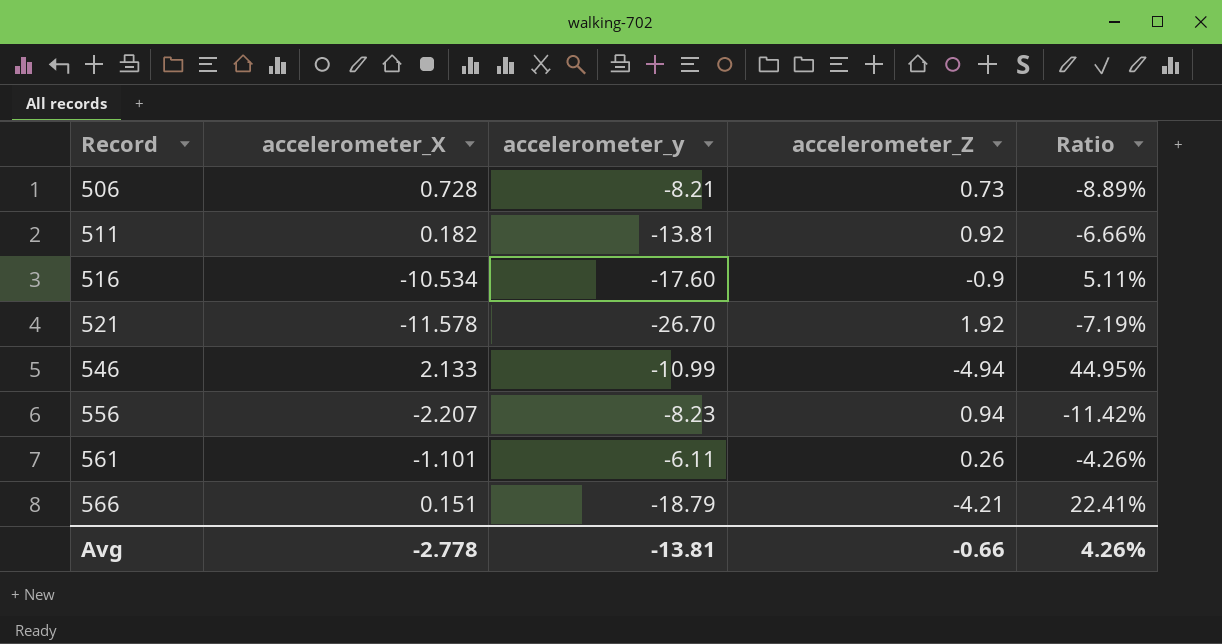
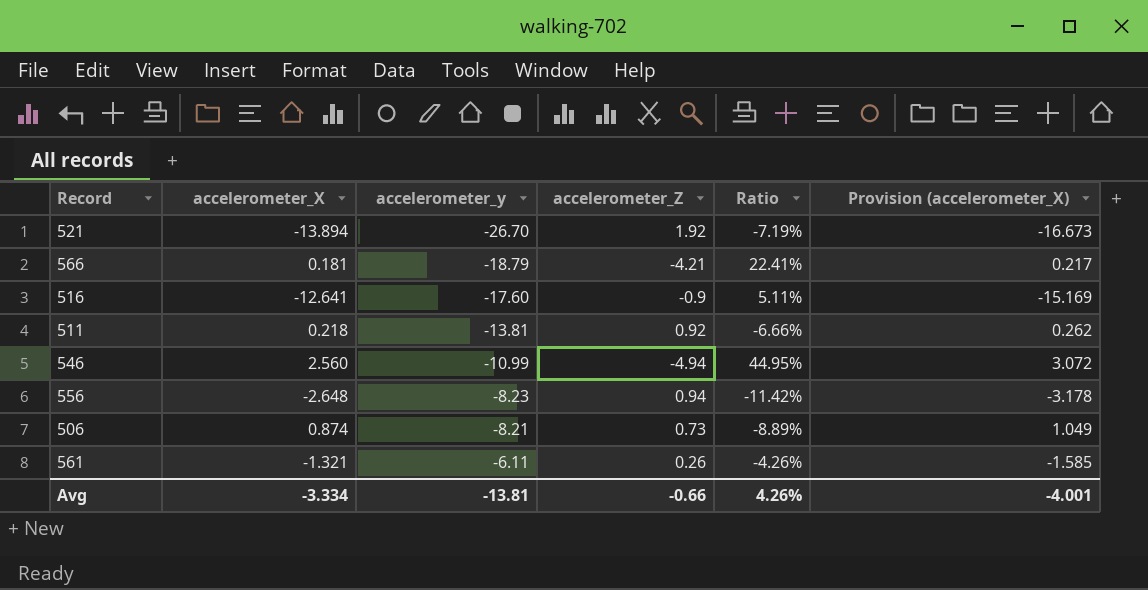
row order: Record ascending -> accelerometer_y ascending
column Provision (accelerometer_X) | formula: none -> [accelerometer_X] * 1.2
521 | accelerometer_X: -11.578 -> -13.894
566 | accelerometer_X: 0.151 -> 0.181
516 | accelerometer_X: -10.534 -> -12.641
511 | accelerometer_X: 0.182 -> 0.218
546 | accelerometer_X: 2.133 -> 2.560
556 | accelerometer_X: -2.207 -> -2.648
506 | accelerometer_X: 0.728 -> 0.874
561 | accelerometer_X: -1.101 -> -1.321
Avg | accelerometer_X: -2.778 -> -3.334

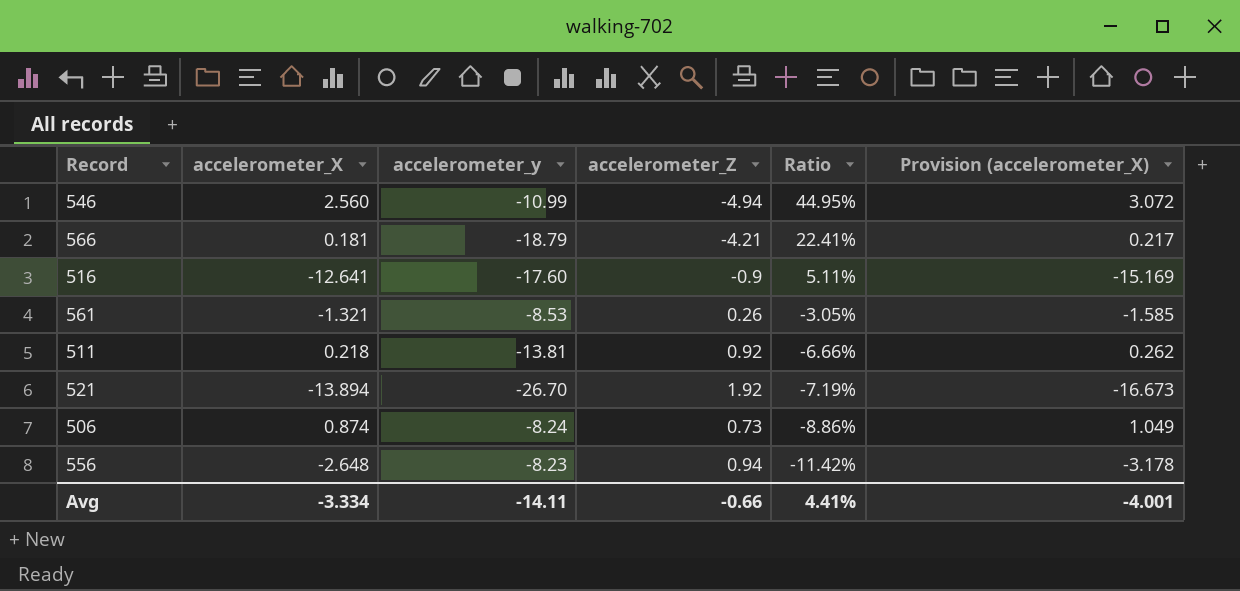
row order: accelerometer_y ascending -> Ratio descending
561 | accelerometer_y: -6.11 -> -8.53
561 | Ratio: -4.26% -> -3.05%
506 | accelerometer_y: -8.21 -> -8.24
506 | Ratio: -8.89% -> -8.86%
Avg | accelerometer_y: -13.81 -> -14.11
Avg | Ratio: 4.26% -> 4.41%

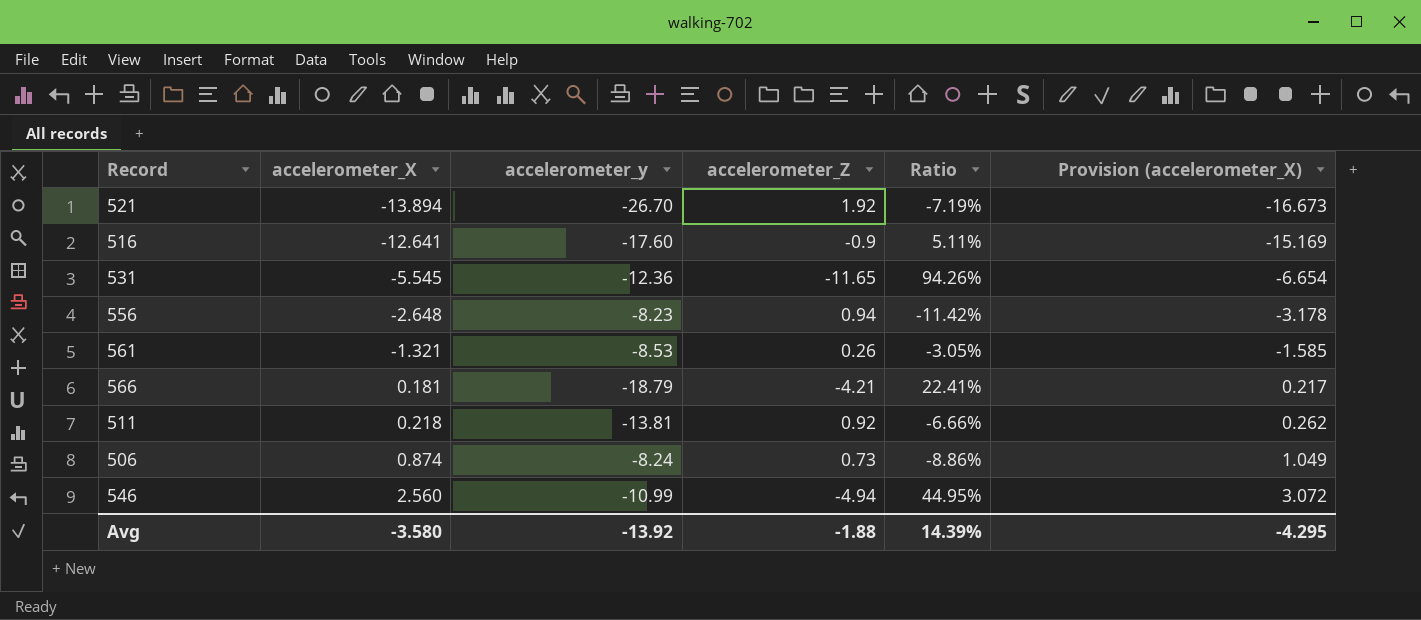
row order: Ratio descending -> accelerometer_X ascending
row 531: none -> -5.545 | -12.36 | -11.65 | 94.26% | -6.654
Avg | accelerometer_X: -3.334 -> -3.580
Avg | accelerometer_y: -14.11 -> -13.92
Avg | accelerometer_Z: -0.66 -> -1.88
Avg | Ratio: 4.41% -> 14.39%
Avg | Provision (accelerometer_X): -4.001 -> -4.295

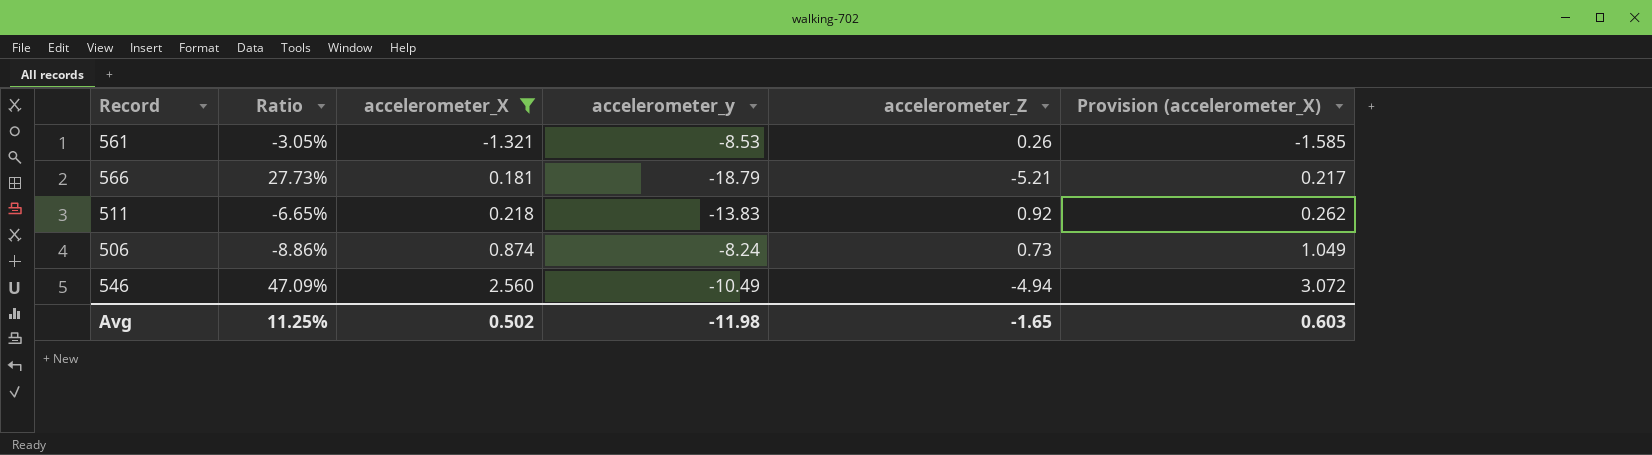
filter: none -> accelerometer_X >= -1.321
column Ratio | position: 5 -> 2
566 | Ratio: 22.41% -> 27.73%
566 | accelerometer_Z: -4.21 -> -5.21
511 | Ratio: -6.66% -> -6.65%
511 | accelerometer_y: -13.81 -> -13.83
546 | Ratio: 44.95% -> 47.09%
546 | accelerometer_y: -10.99 -> -10.49
Avg | Ratio: 14.39% -> 11.25%
Avg | accelerometer_X: -3.580 -> 0.502
Avg | accelerometer_y: -13.92 -> -11.98
Avg | accelerometer_Z: -1.88 -> -1.65
Avg | Provision (accelerometer_X): -4.295 -> 0.603

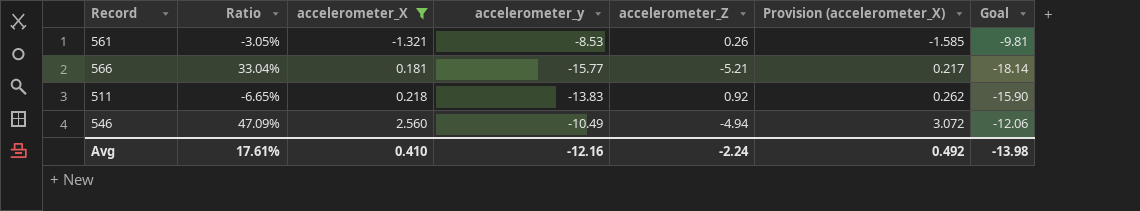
column Goal | formula: none -> [accelerometer_y] * 1.15
row 506: -8.86% | 0.874 | -8.24 | 0.73 | 1.049 -> none
566 | Ratio: 27.73% -> 33.04%
566 | accelerometer_y: -18.79 -> -15.77
Avg | Ratio: 11.25% -> 17.61%
Avg | accelerometer_X: 0.502 -> 0.410
Avg | accelerometer_y: -11.98 -> -12.16
Avg | accelerometer_Z: -1.65 -> -2.24
Avg | Provision (accelerometer_X): 0.603 -> 0.492

